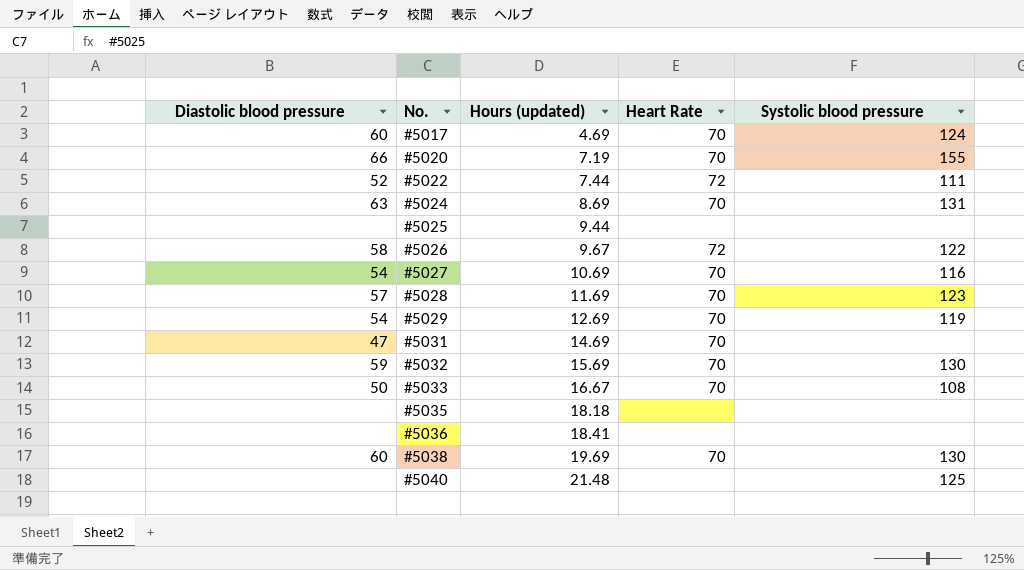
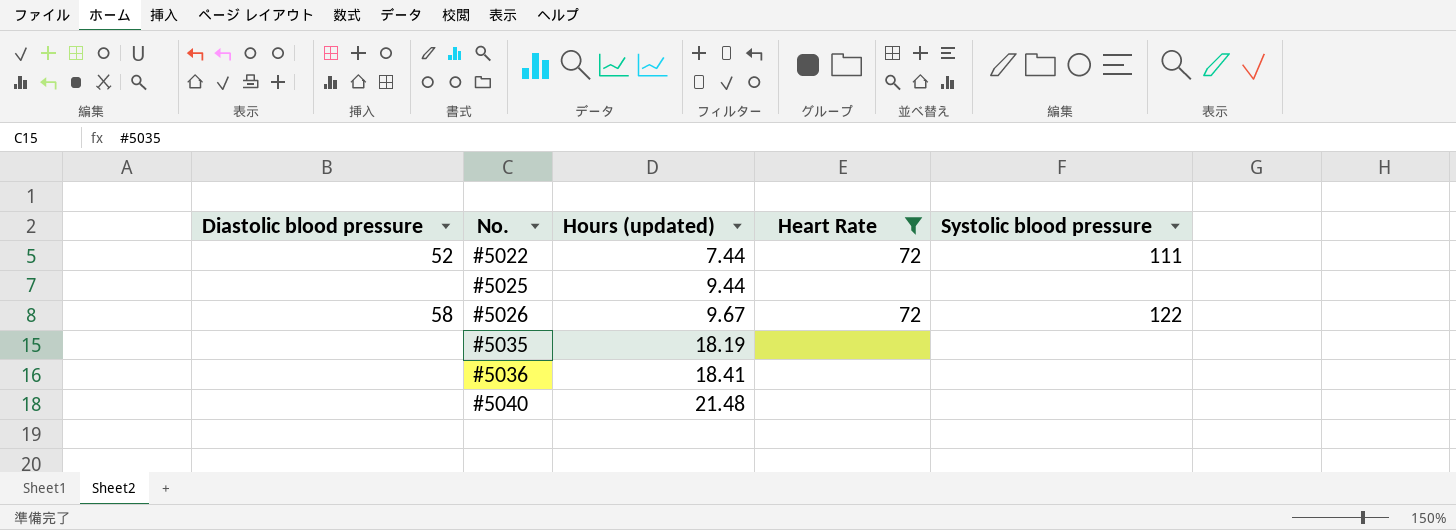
filter: none -> Heart Rate != 70
#5035 | Hours (updated): 18.18 -> 18.19
#5040 | Systolic blood pressure: 125 -> none

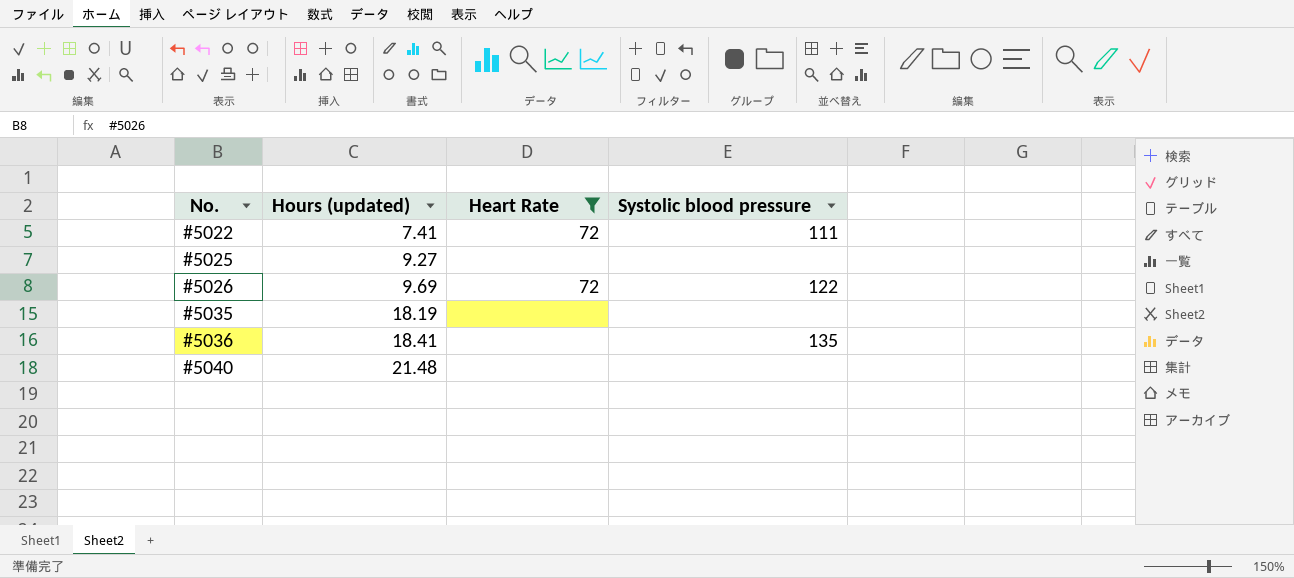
column Diastolic blood pressure | position: 1 -> none
#5022 | Hours (updated): 7.44 -> 7.41
#5025 | Hours (updated): 9.44 -> 9.27
#5026 | Hours (updated): 9.67 -> 9.69
#5036 | Systolic blood pressure: none -> 135

